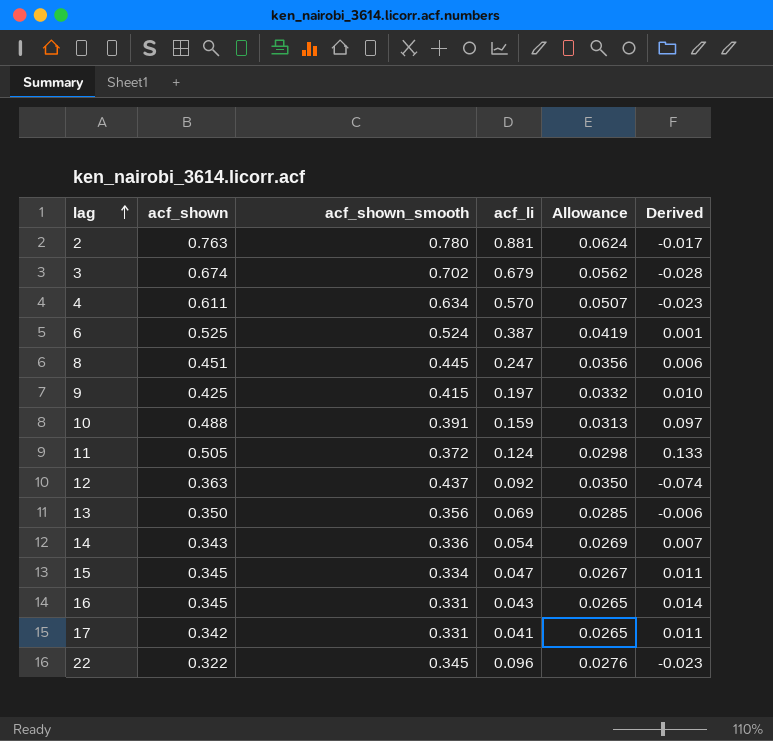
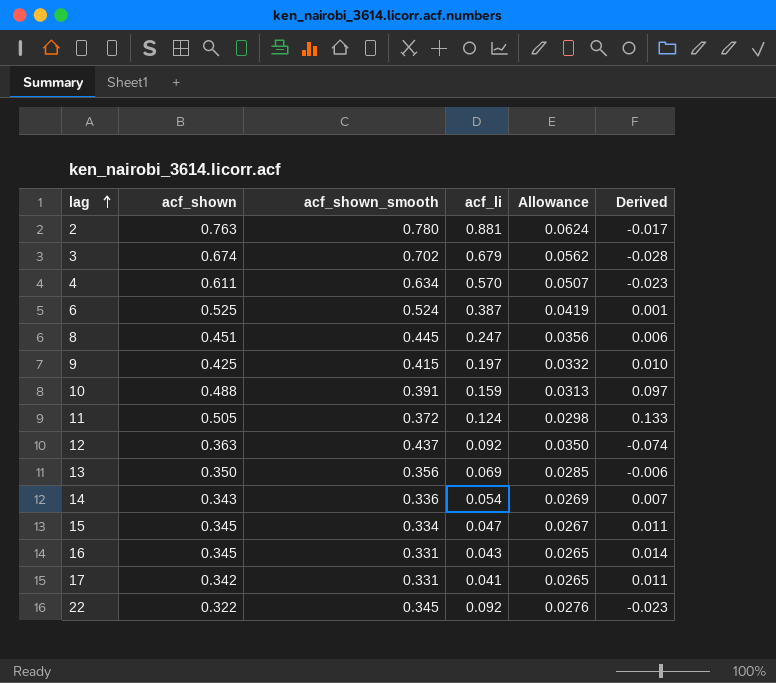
22 | acf_li: 0.096 -> 0.092

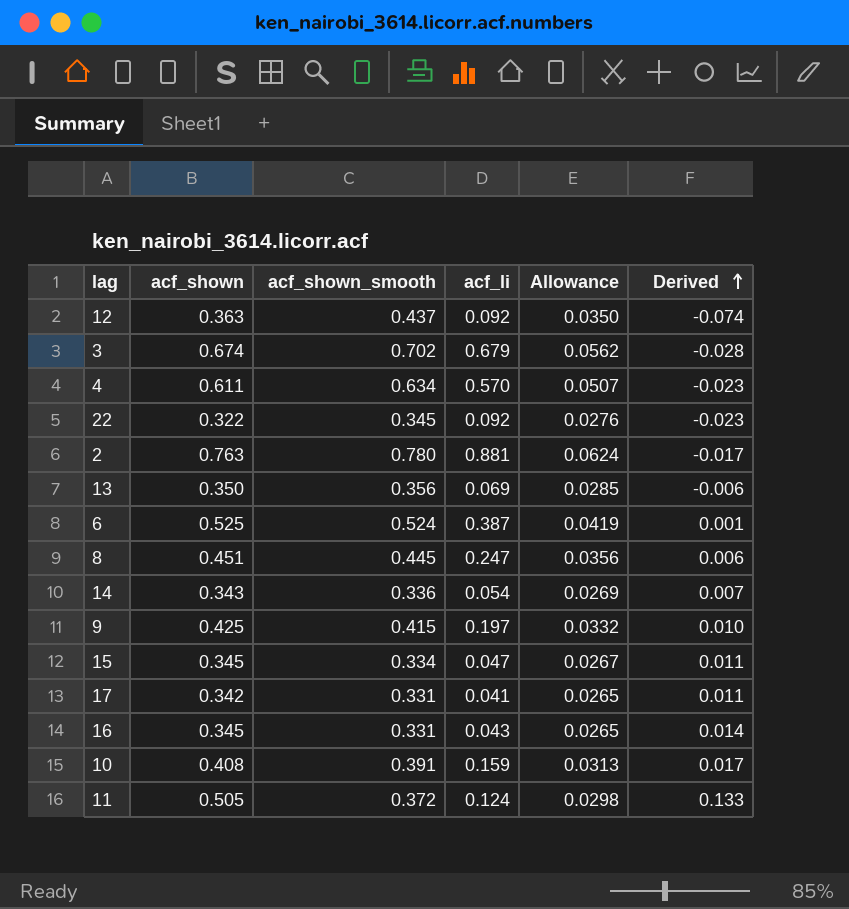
row order: lag ascending -> Derived ascending
10 | acf_shown: 0.488 -> 0.408
10 | Derived: 0.097 -> 0.017

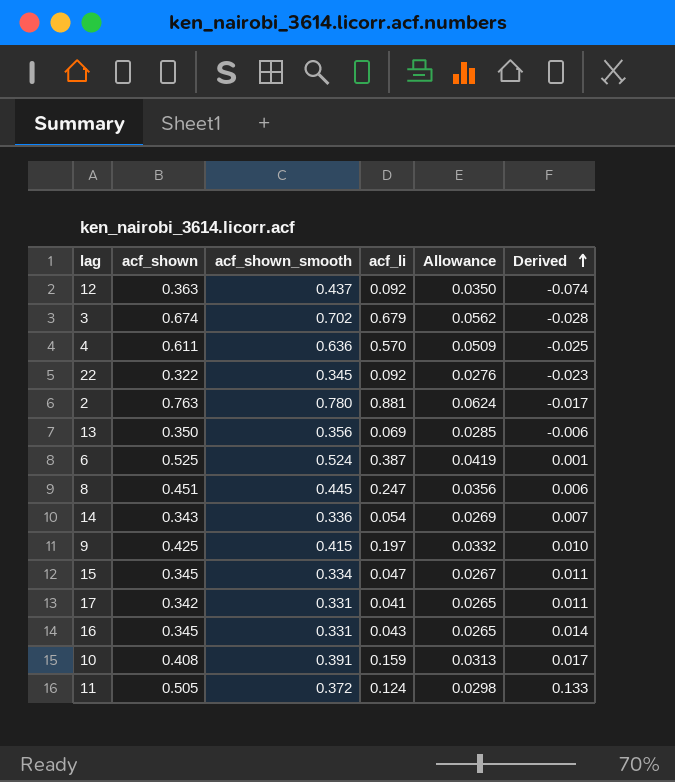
4 | acf_shown_smooth: 0.634 -> 0.636
4 | Allowance: 0.0507 -> 0.0509
4 | Derived: -0.023 -> -0.025

